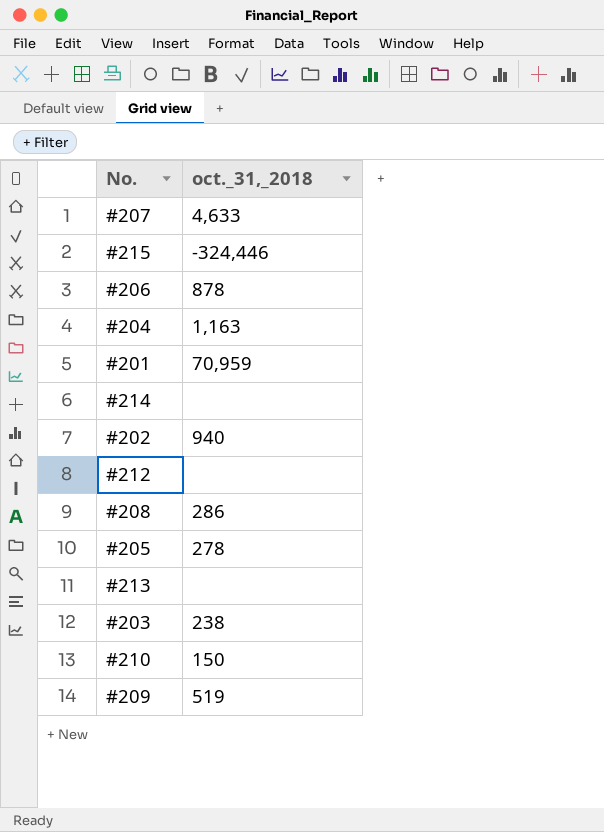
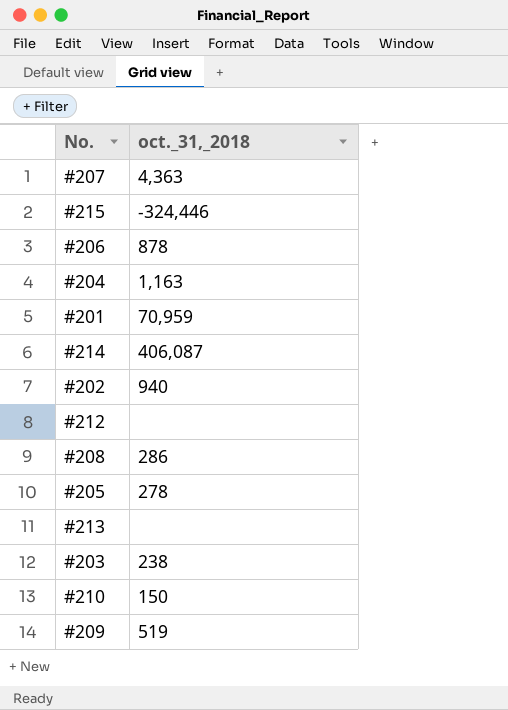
#207 | oct._31,_2018: 4,633 -> 4,363
#214 | oct._31,_2018: none -> 406,087

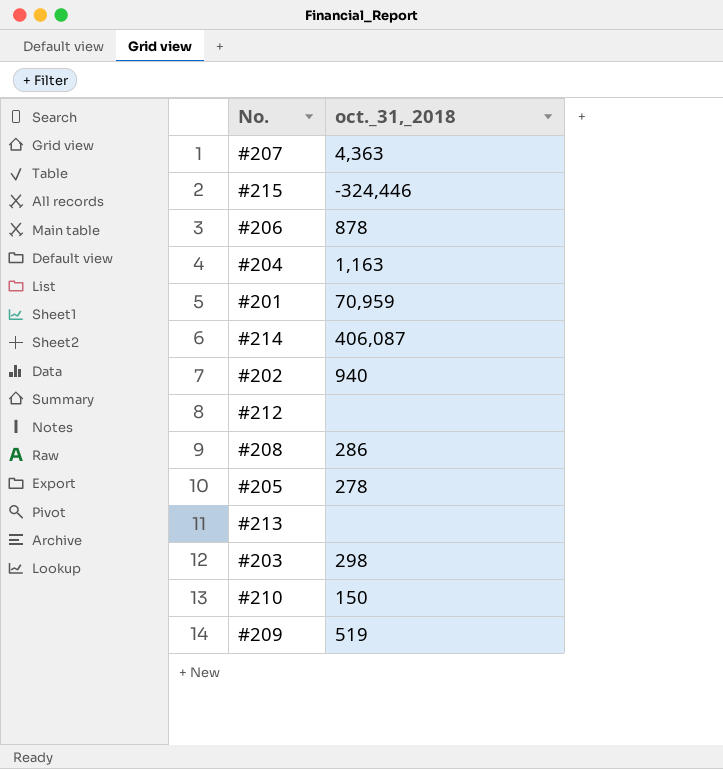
#203 | oct._31,_2018: 238 -> 298

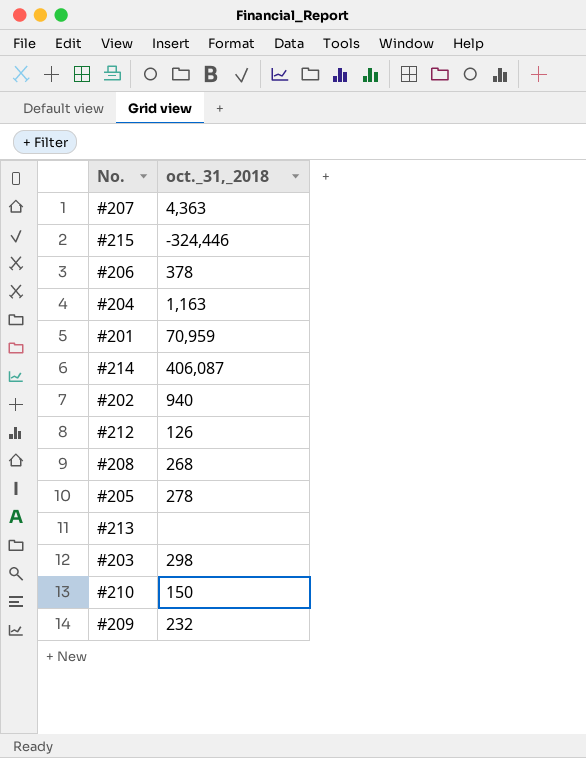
#206 | oct._31,_2018: 878 -> 378
#212 | oct._31,_2018: none -> 126
#208 | oct._31,_2018: 286 -> 268
#209 | oct._31,_2018: 519 -> 232

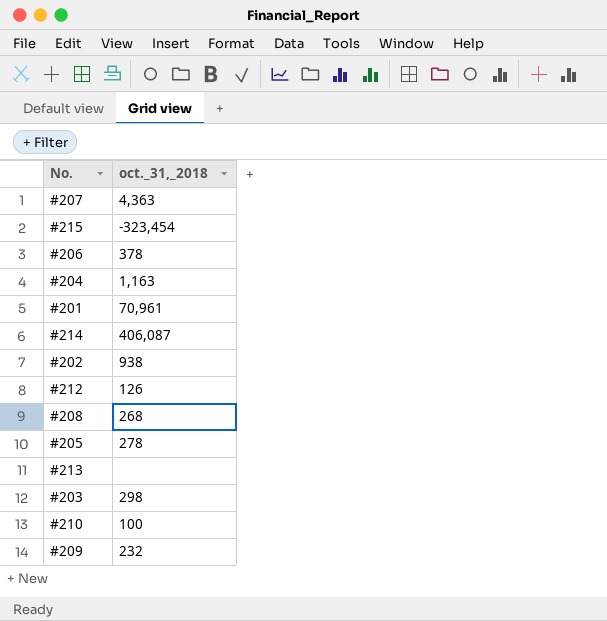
#215 | oct._31,_2018: -324,446 -> -323,454
#201 | oct._31,_2018: 70,959 -> 70,961
#202 | oct._31,_2018: 940 -> 938
#210 | oct._31,_2018: 150 -> 100

